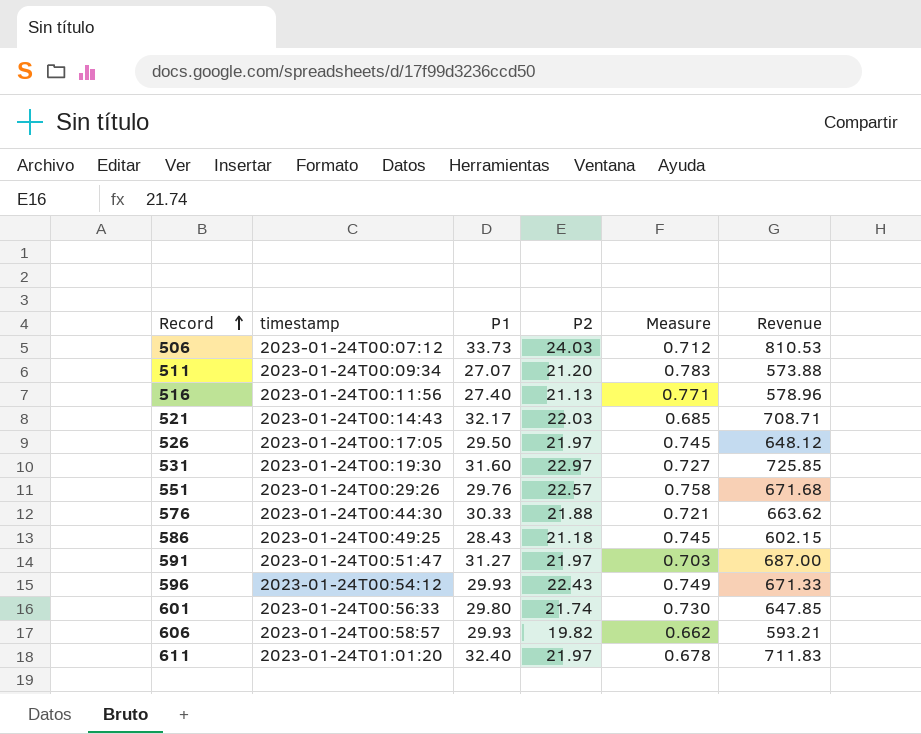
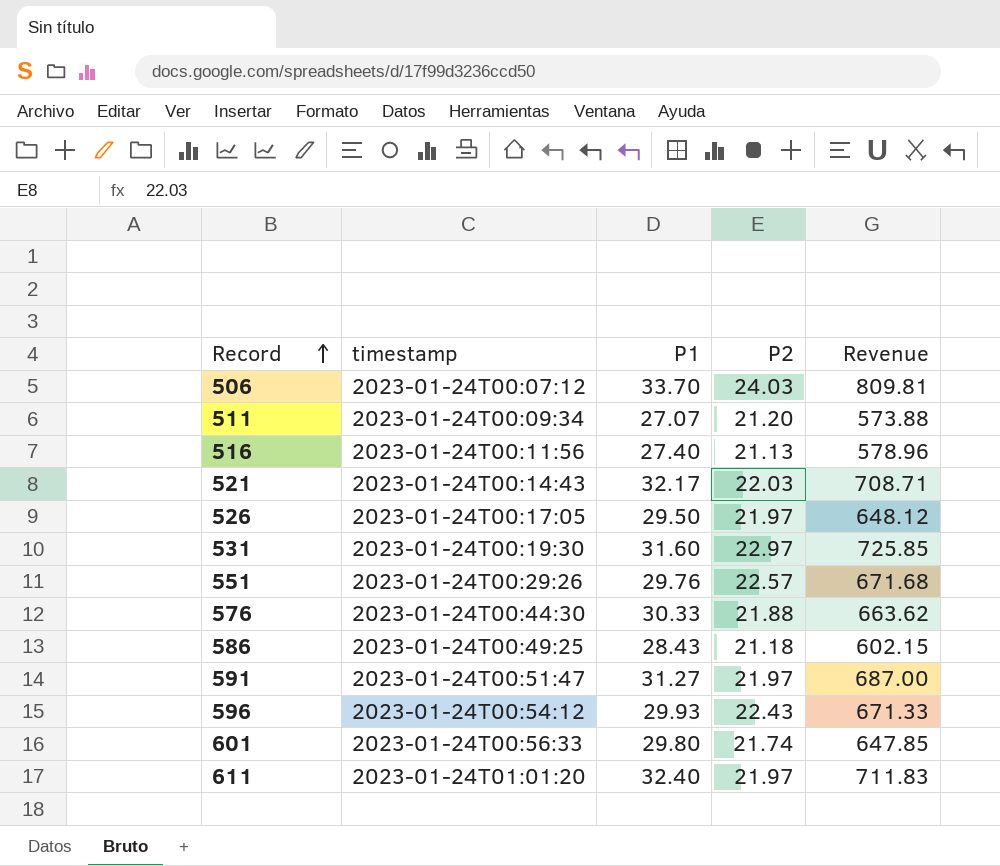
column Measure | formula: [P2] / [P1] -> none
row 606: 2023-01-24T00:58:57 | 29.93 | 19.82 | 0.662 | 593.21 -> none
506 | P1: 33.73 -> 33.70
506 | Revenue: 810.53 -> 809.81

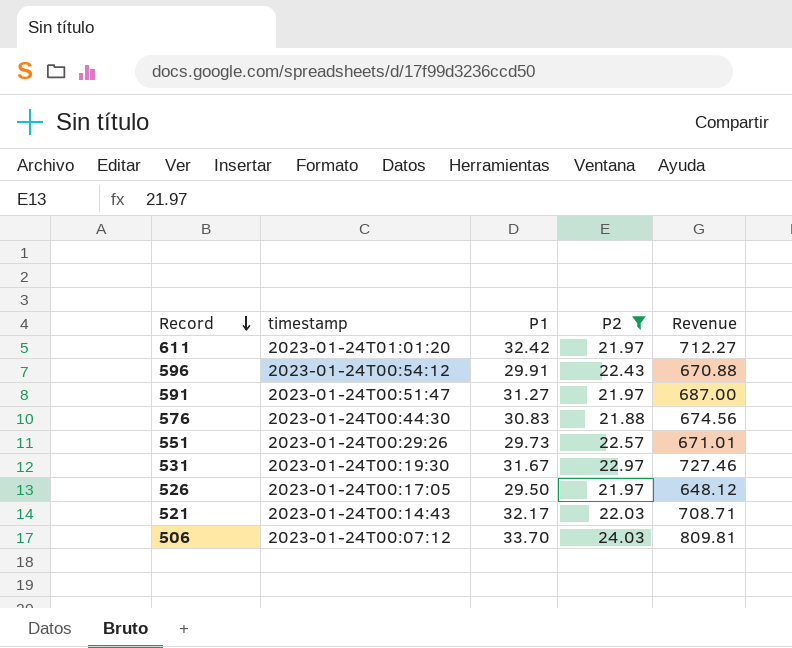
filter: none -> P2 >= 21.88
row order: Record ascending -> Record descending
611 | P1: 32.40 -> 32.42
611 | Revenue: 711.83 -> 712.27
596 | P1: 29.93 -> 29.91
596 | Revenue: 671.33 -> 670.88
576 | P1: 30.33 -> 30.83
576 | Revenue: 663.62 -> 674.56
551 | P1: 29.76 -> 29.73
551 | Revenue: 671.68 -> 671.01
531 | P1: 31.60 -> 31.67
531 | Revenue: 725.85 -> 727.46

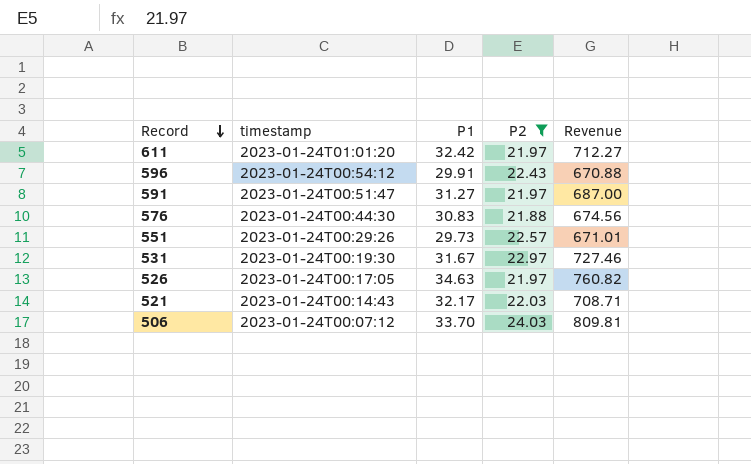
526 | P1: 29.50 -> 34.63
526 | Revenue: 648.12 -> 760.82

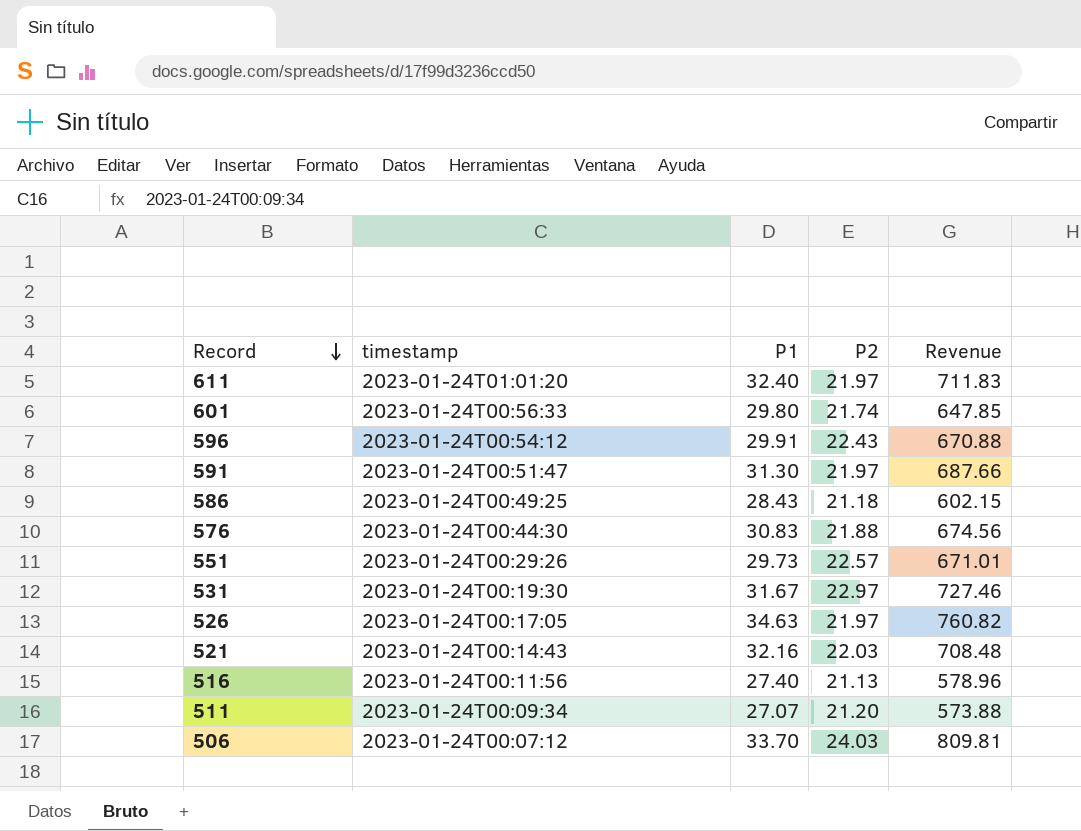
filter: P2 >= 21.88 -> none
611 | P1: 32.42 -> 32.40
611 | Revenue: 712.27 -> 711.83
591 | P1: 31.27 -> 31.30
591 | Revenue: 687.00 -> 687.66
521 | P1: 32.17 -> 32.16
521 | Revenue: 708.71 -> 708.48

